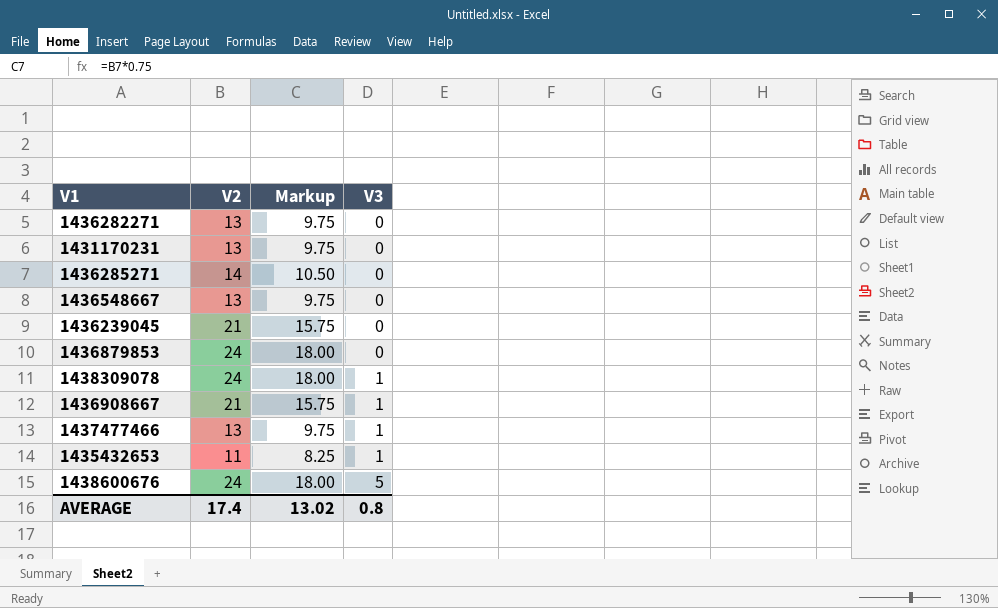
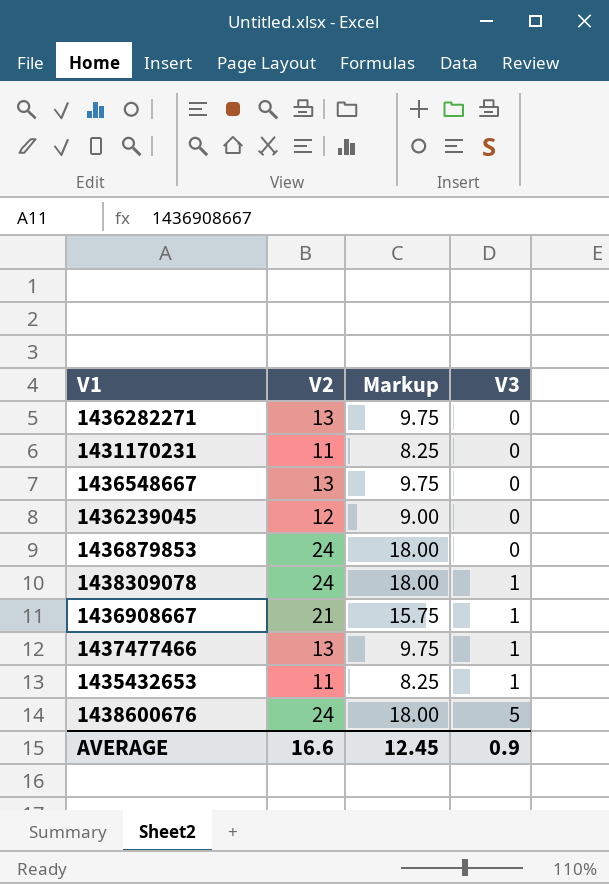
row 1436285271: 14 | 10.50 | 0 -> none
1431170231 | V2: 13 -> 11
1431170231 | Markup: 9.75 -> 8.25
1436239045 | V2: 21 -> 12
1436239045 | Markup: 15.75 -> 9.00
AVERAGE | V2: 17.4 -> 16.6
AVERAGE | Markup: 13.02 -> 12.45
AVERAGE | V3: 0.8 -> 0.9

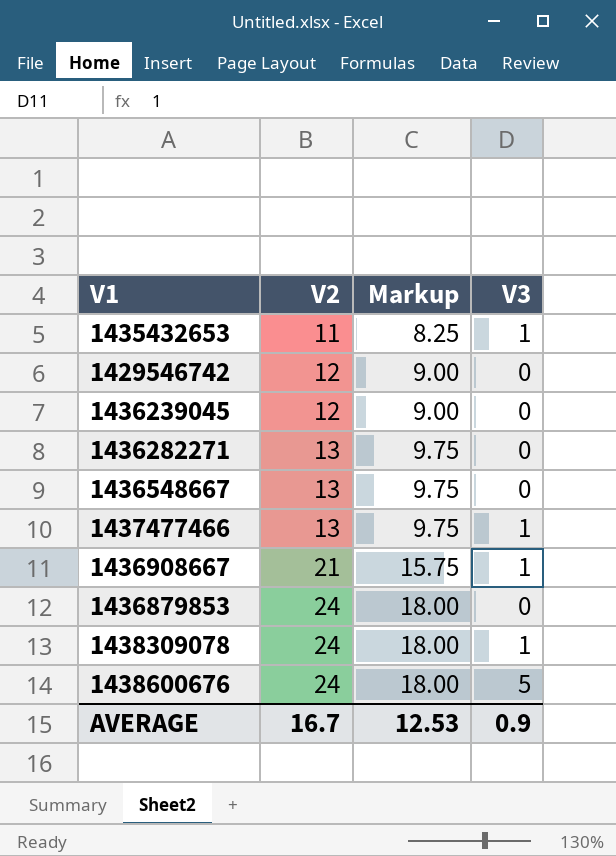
row order: V3 ascending -> V2 ascending
row 1431170231: 11 | 8.25 | 0 -> none
row 1429546742: none -> 12 | 9.00 | 0
AVERAGE | V2: 16.6 -> 16.7
AVERAGE | Markup: 12.45 -> 12.53

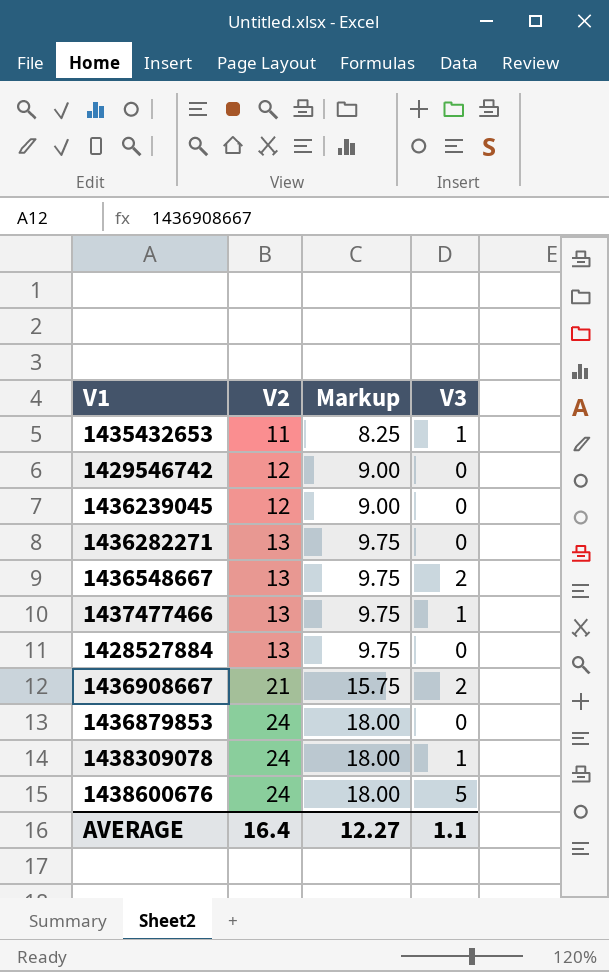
1436548667 | V3: 0 -> 2
row 1428527884: none -> 13 | 9.75 | 0
1436908667 | V3: 1 -> 2
AVERAGE | V2: 16.7 -> 16.4
AVERAGE | Markup: 12.53 -> 12.27
AVERAGE | V3: 0.9 -> 1.1

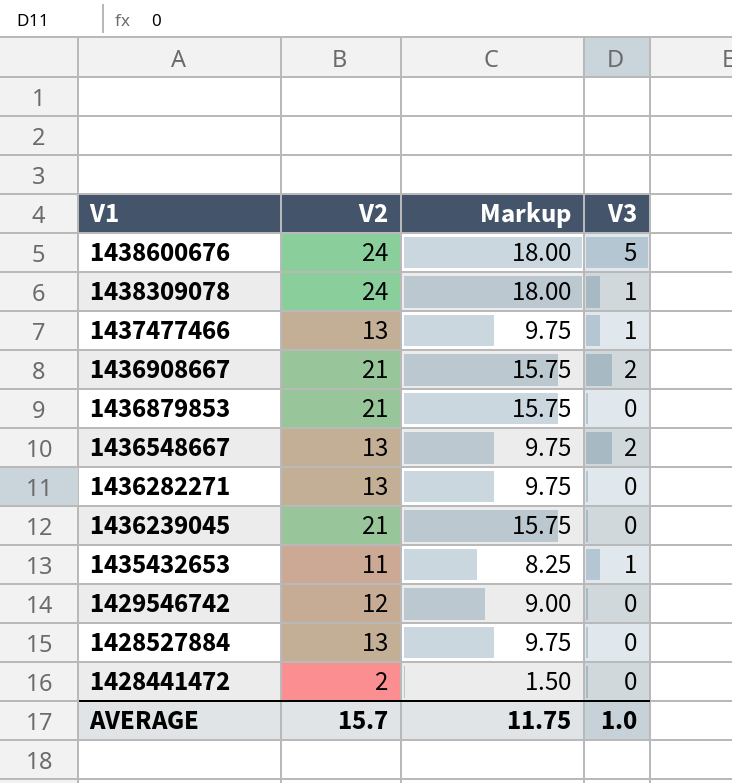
row order: V2 ascending -> V1 descending
1436879853 | V2: 24 -> 21
1436879853 | Markup: 18.00 -> 15.75
1436239045 | V2: 12 -> 21
1436239045 | Markup: 9.00 -> 15.75
row 1428441472: none -> 2 | 1.50 | 0
AVERAGE | V2: 16.4 -> 15.7
AVERAGE | Markup: 12.27 -> 11.75
AVERAGE | V3: 1.1 -> 1.0

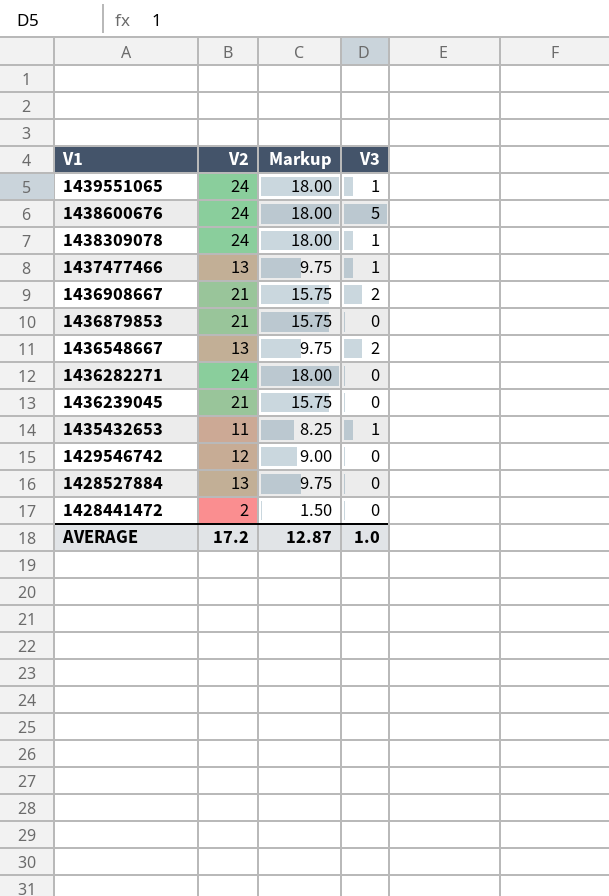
row 1439551065: none -> 24 | 18.00 | 1
1436282271 | V2: 13 -> 24
1436282271 | Markup: 9.75 -> 18.00
AVERAGE | V2: 15.7 -> 17.2
AVERAGE | Markup: 11.75 -> 12.87

